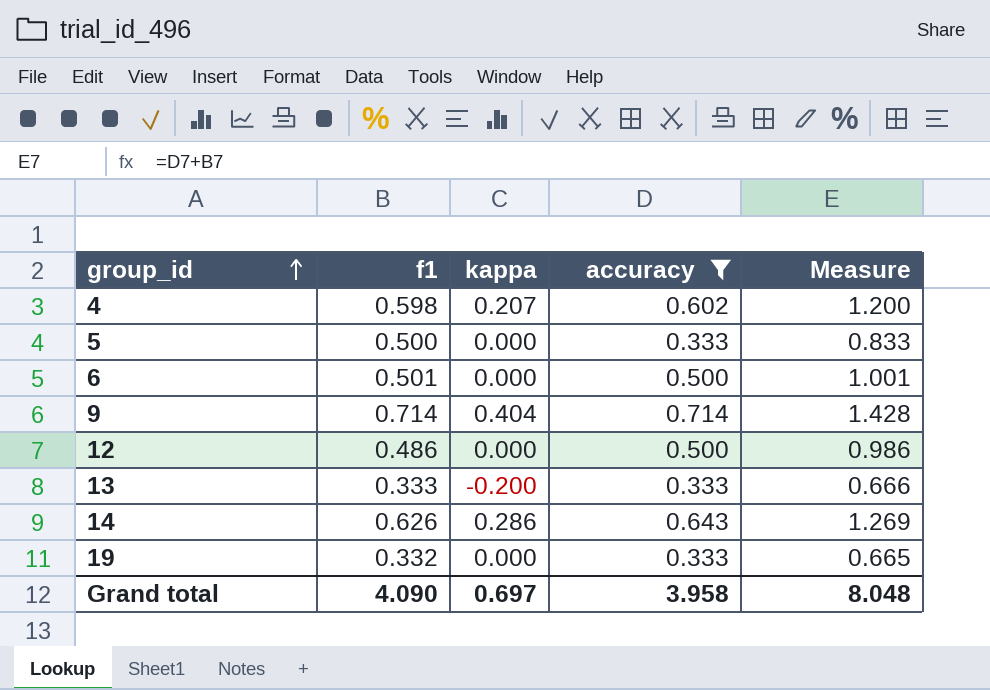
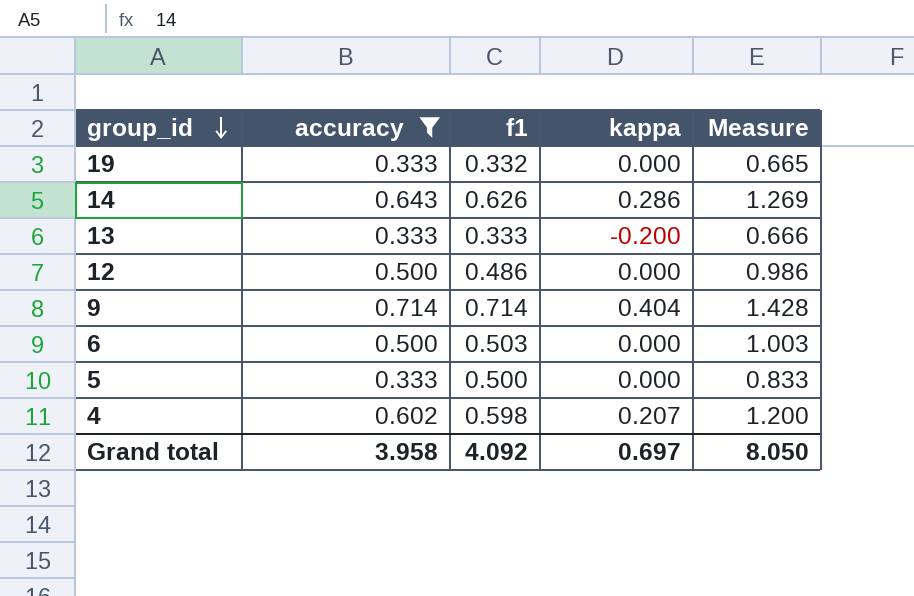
row order: group_id ascending -> group_id descending
column accuracy | position: 4 -> 2
6 | f1: 0.501 -> 0.503
6 | Measure: 1.001 -> 1.003
Grand total | f1: 4.090 -> 4.092
Grand total | Measure: 8.048 -> 8.050

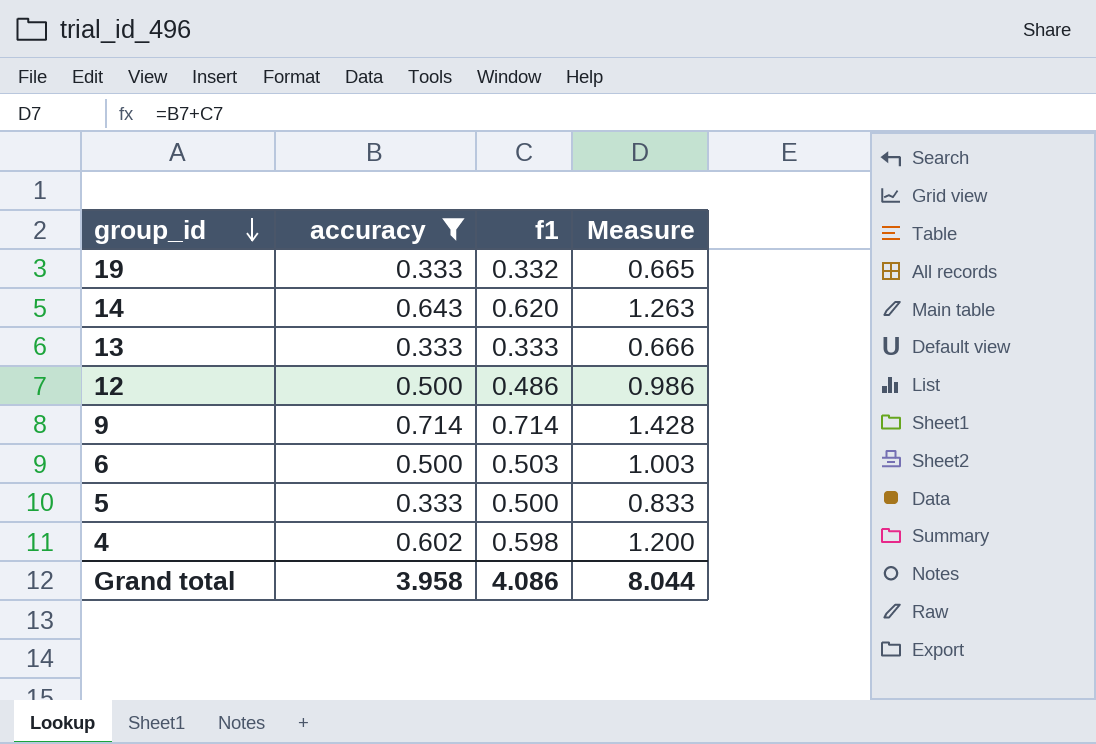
column kappa | position: 4 -> none
14 | f1: 0.626 -> 0.620
14 | Measure: 1.269 -> 1.263
Grand total | f1: 4.092 -> 4.086
Grand total | Measure: 8.050 -> 8.044

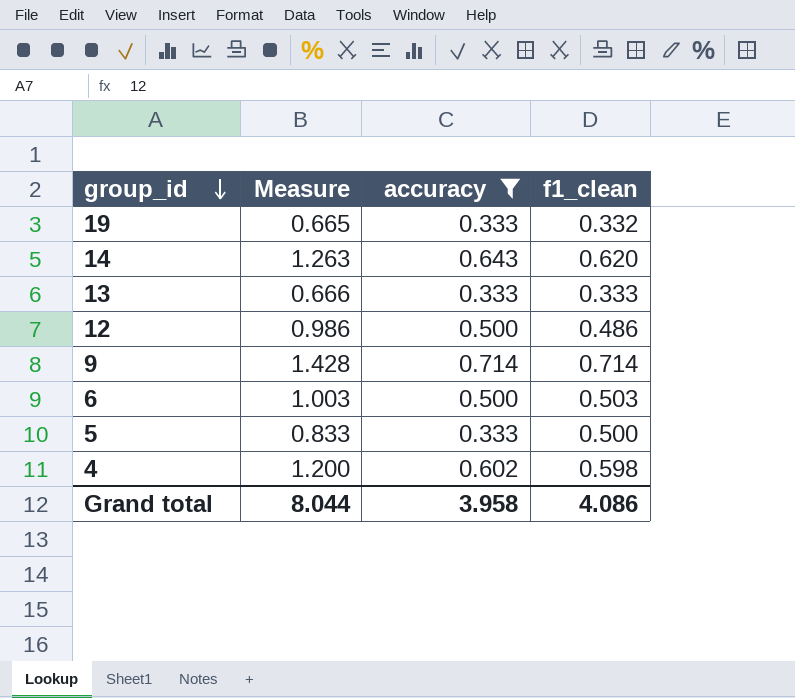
column Measure | position: 4 -> 2
column name: f1 -> f1_clean

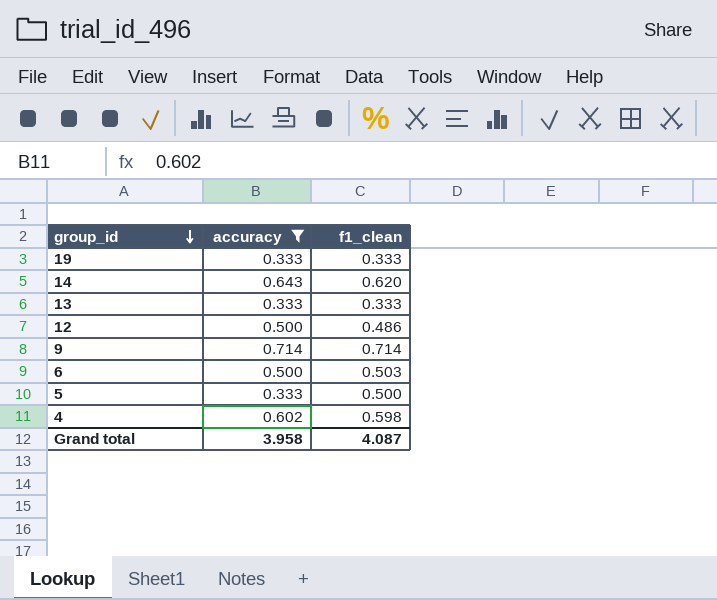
column Measure | formula: [accuracy] + [f1_clean] -> none
19 | f1_clean: 0.332 -> 0.333
Grand total | f1_clean: 4.086 -> 4.087

